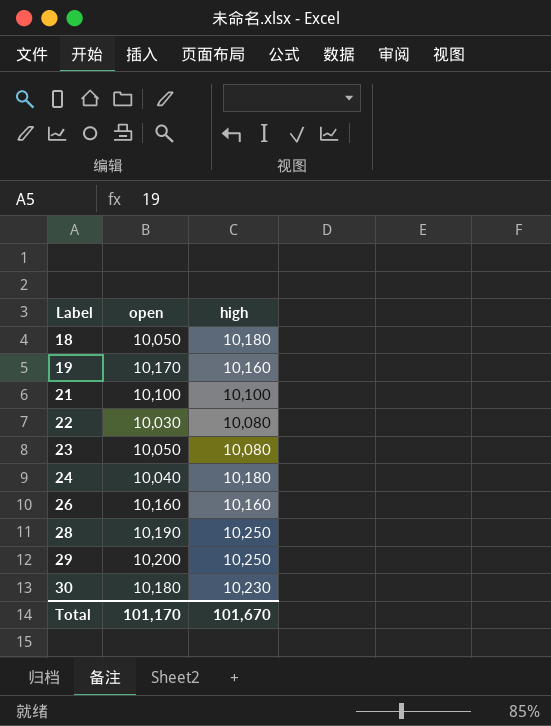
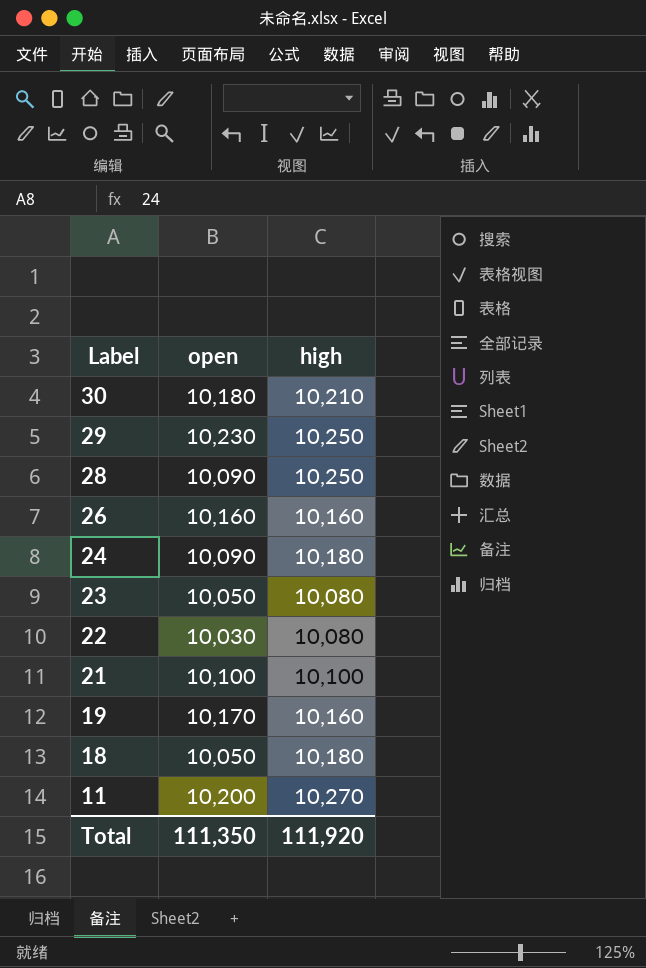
row order: Label ascending -> Label descending
30 | high: 10,230 -> 10,210
29 | open: 10,200 -> 10,230
28 | open: 10,190 -> 10,090
24 | open: 10,040 -> 10,090
row 11: none -> 10,200 | 10,270
Total | open: 101,170 -> 111,350
Total | high: 101,670 -> 111,920

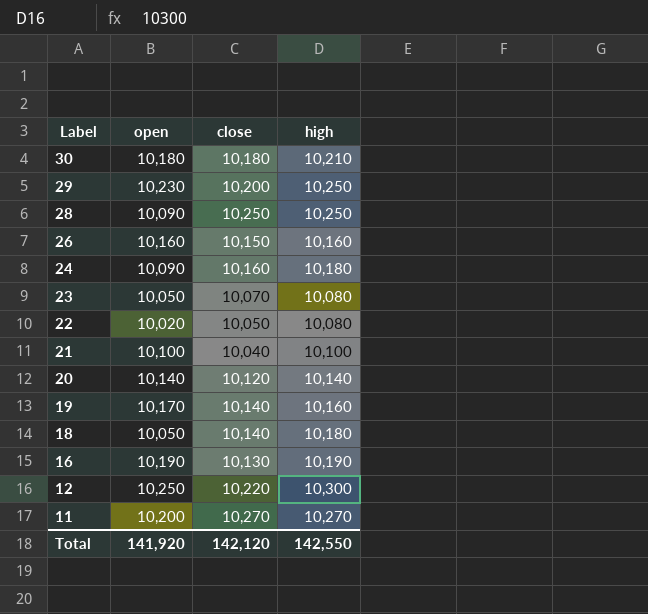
column close | position: none -> 3
22 | open: 10,030 -> 10,020
row 20: none -> 10,140 | 10,120 | 10,140
row 16: none -> 10,190 | 10,130 | 10,190
row 12: none -> 10,250 | 10,220 | 10,300
Total | open: 111,350 -> 141,920
Total | high: 111,920 -> 142,550

